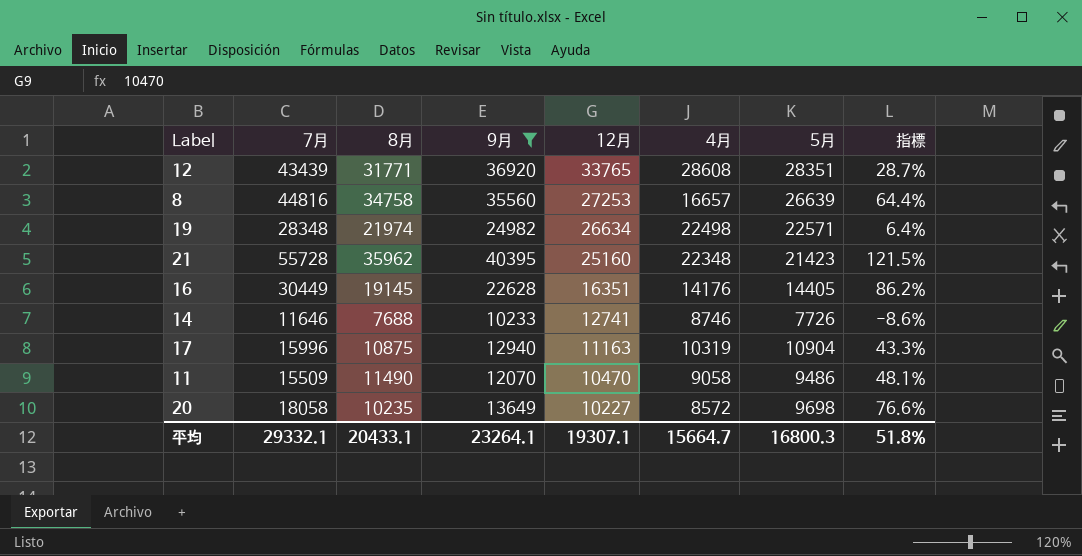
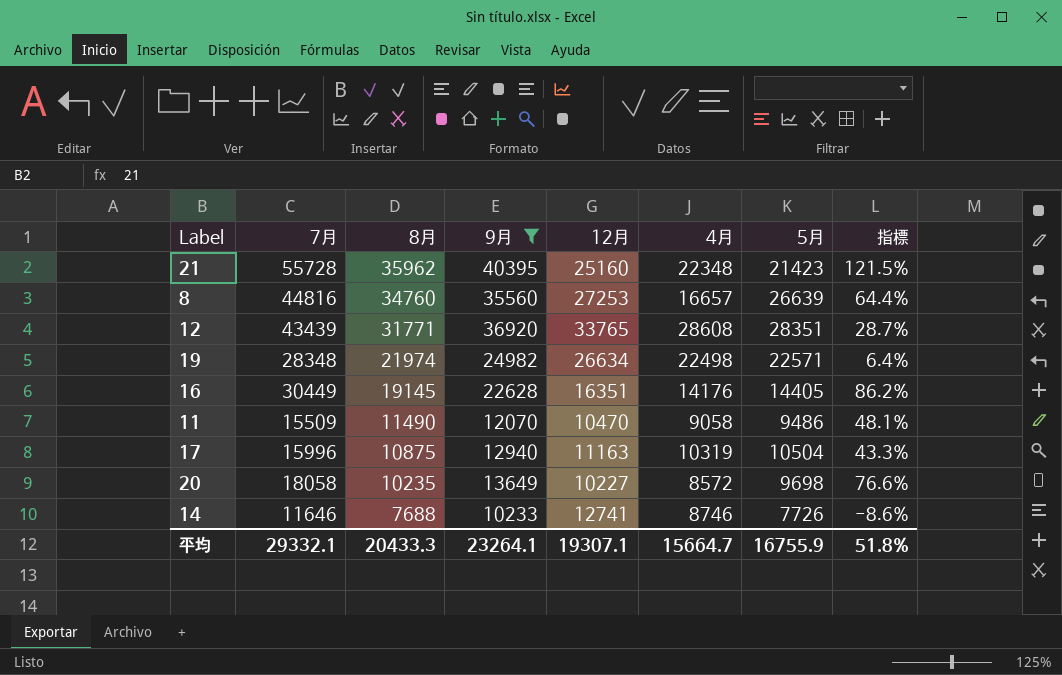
row order: 12月 descending -> 8月 descending
8 | 8月: 34758 -> 34760
17 | 5月: 10904 -> 10504
平均 | 8月: 20433.1 -> 20433.3
平均 | 5月: 16800.3 -> 16755.9

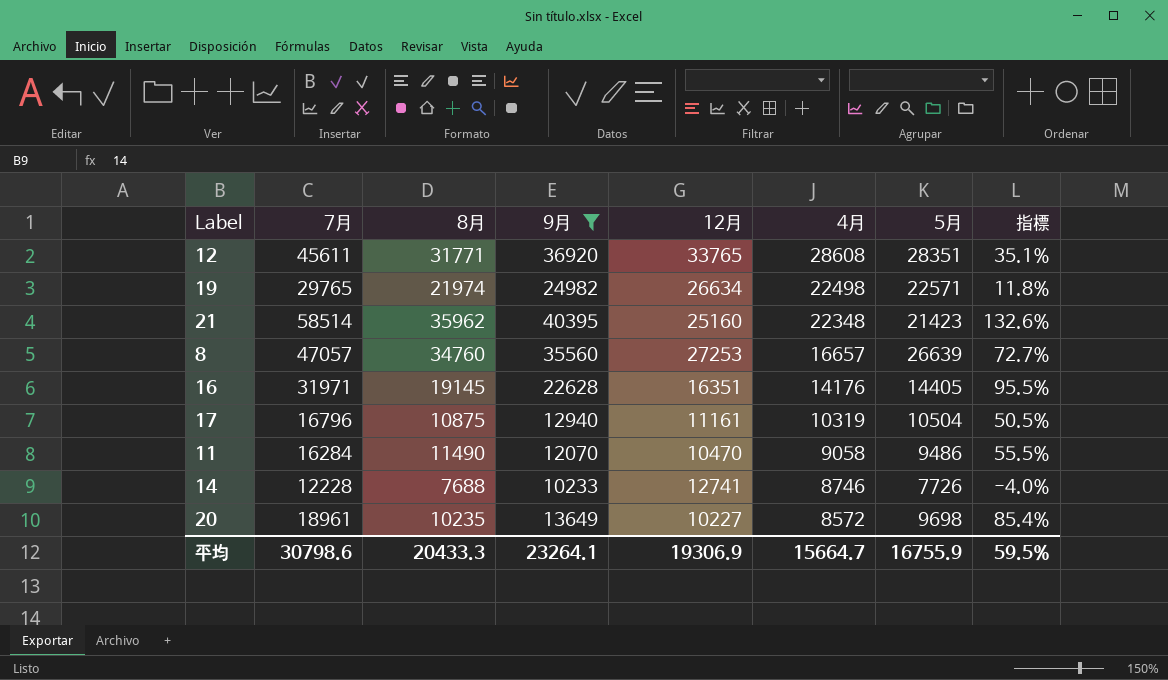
row order: 8月 descending -> 4月 descending
12 | 7月: 43439 -> 45611
12 | 指標: 28.7% -> 35.1%
19 | 7月: 28348 -> 29765
19 | 指標: 6.4% -> 11.8%
21 | 7月: 55728 -> 58514
21 | 指標: 121.5% -> 132.6%
8 | 7月: 44816 -> 47057
8 | 指標: 64.4% -> 72.7%
16 | 7月: 30449 -> 31971
16 | 指標: 86.2% -> 95.5%
17 | 7月: 15996 -> 16796
17 | 12月: 11163 -> 11161
17 | 指標: 43.3% -> 50.5%
11 | 7月: 15509 -> 16284
11 | 指標: 48.1% -> 55.5%
14 | 7月: 11646 -> 12228
14 | 指標: -8.6% -> -4.0%
20 | 7月: 18058 -> 18961
20 | 指標: 76.6% -> 85.4%
平均 | 7月: 29332.1 -> 30798.6
平均 | 12月: 19307.1 -> 19306.9
平均 | 指標: 51.8% -> 59.5%

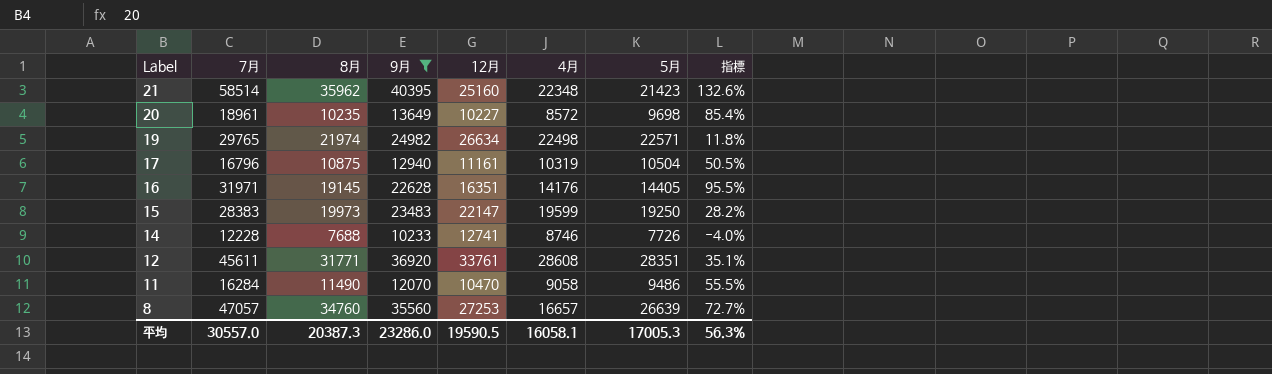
row order: 4月 descending -> Label descending
row 15: none -> 28383 | 19973 | 23483 | 22147 | 19599 | 19250 | 28.2%
12 | 12月: 33765 -> 33761
平均 | 7月: 30798.6 -> 30557.0
平均 | 8月: 20433.3 -> 20387.3
平均 | 9月: 23264.1 -> 23286.0
平均 | 12月: 19306.9 -> 19590.5
平均 | 4月: 15664.7 -> 16058.1
平均 | 5月: 16755.9 -> 17005.3
平均 | 指標: 59.5% -> 56.3%

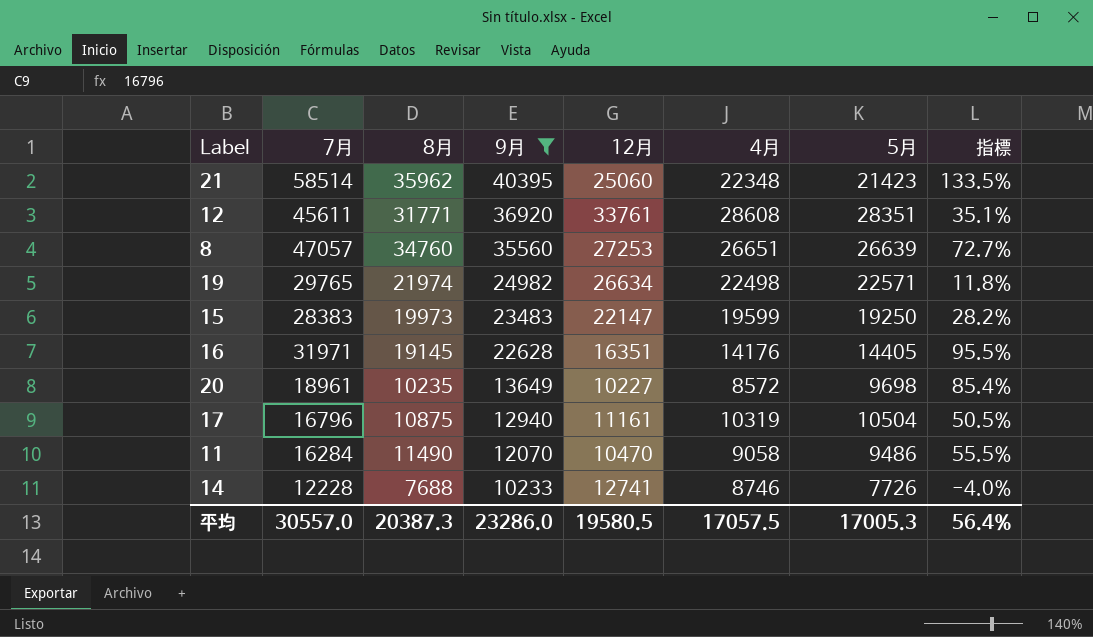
row order: Label descending -> 9月 descending
21 | 12月: 25160 -> 25060
21 | 指標: 132.6% -> 133.5%
8 | 4月: 16657 -> 26651
平均 | 12月: 19590.5 -> 19580.5
平均 | 4月: 16058.1 -> 17057.5
平均 | 指標: 56.3% -> 56.4%

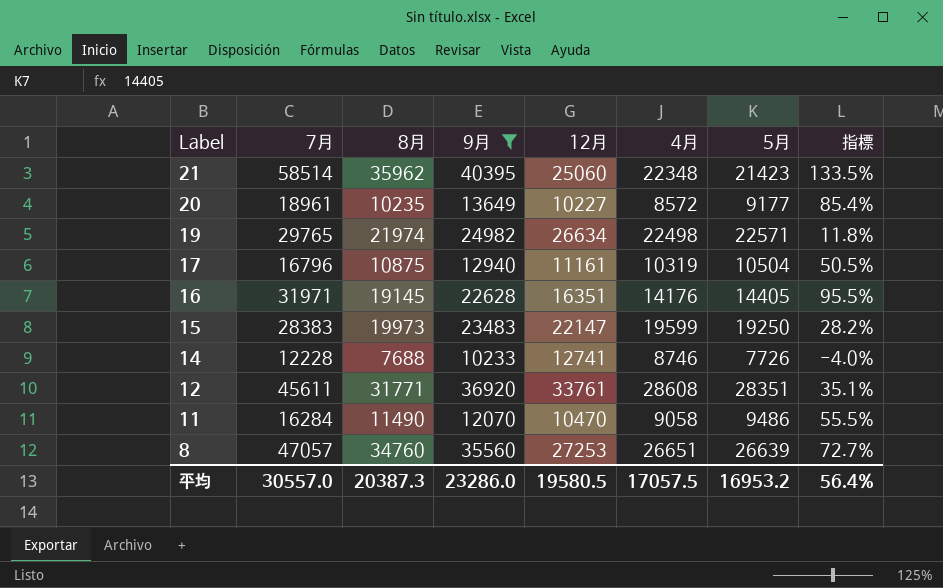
row order: 9月 descending -> Label descending
20 | 5月: 9698 -> 9177
平均 | 5月: 17005.3 -> 16953.2

